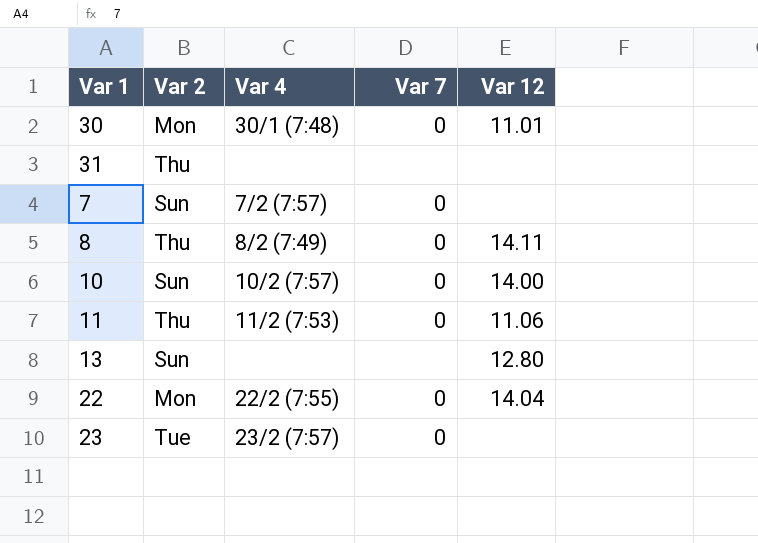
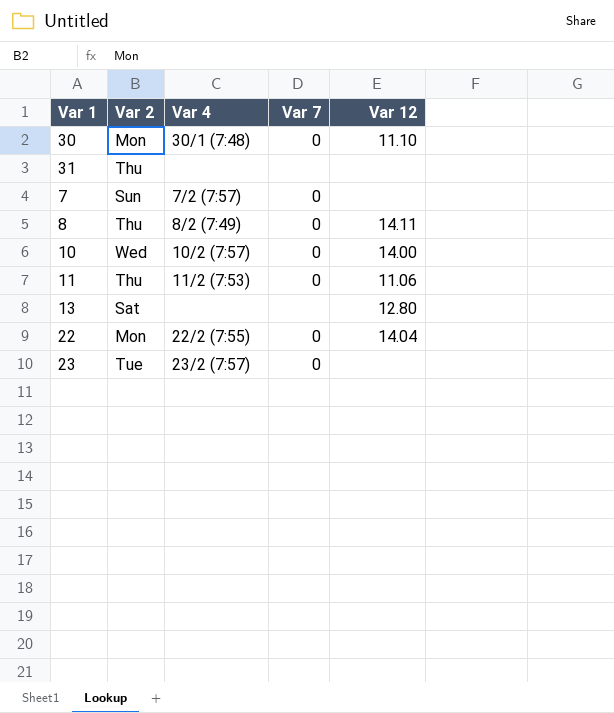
30 | Var 12: 11.01 -> 11.10
10 | Var 2: Sun -> Wed
13 | Var 2: Sun -> Sat

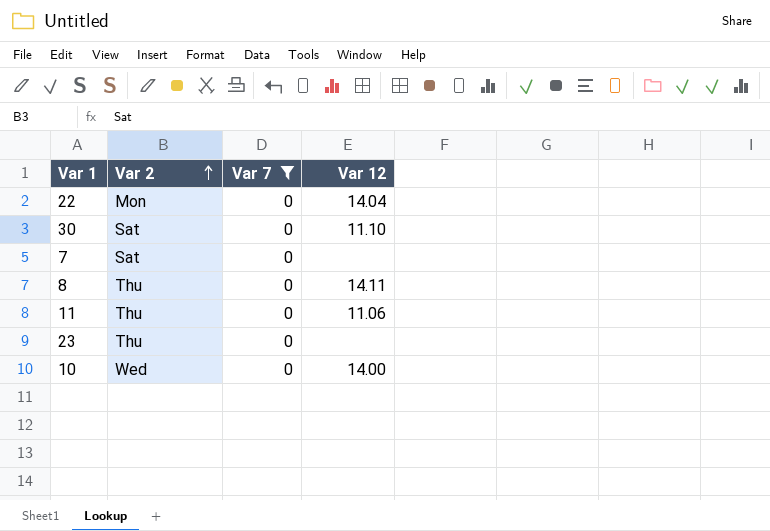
filter: none -> Var 7 = 0
row order: none -> Var 2 ascending
column Var 4 | position: 3 -> none
30 | Var 2: Mon -> Sat
7 | Var 2: Sun -> Sat
23 | Var 2: Tue -> Thu

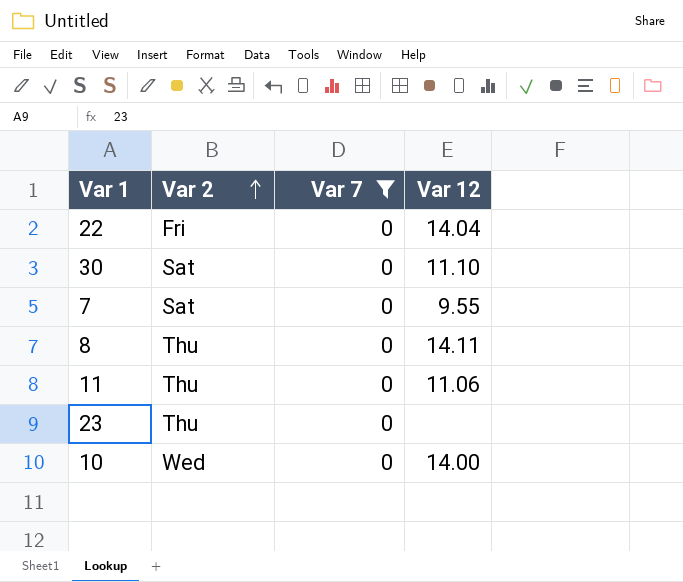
22 | Var 2: Mon -> Fri
7 | Var 12: none -> 9.55

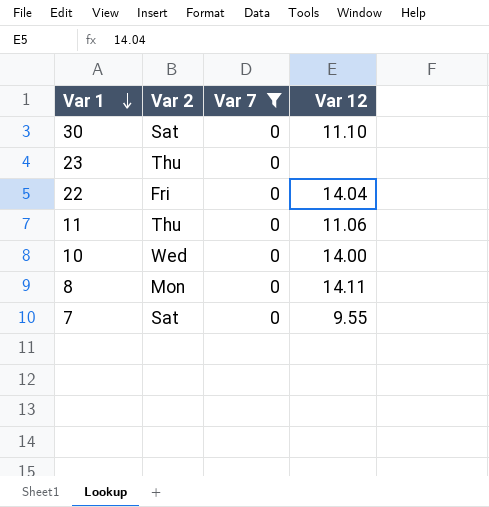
row order: Var 2 ascending -> Var 1 descending
8 | Var 2: Thu -> Mon

